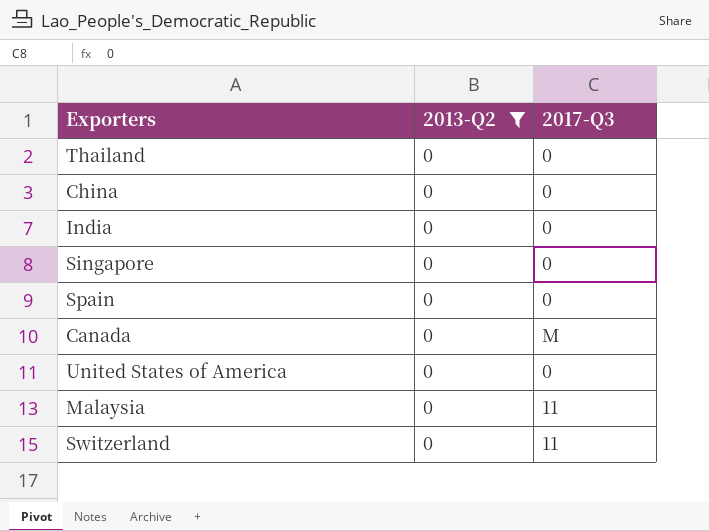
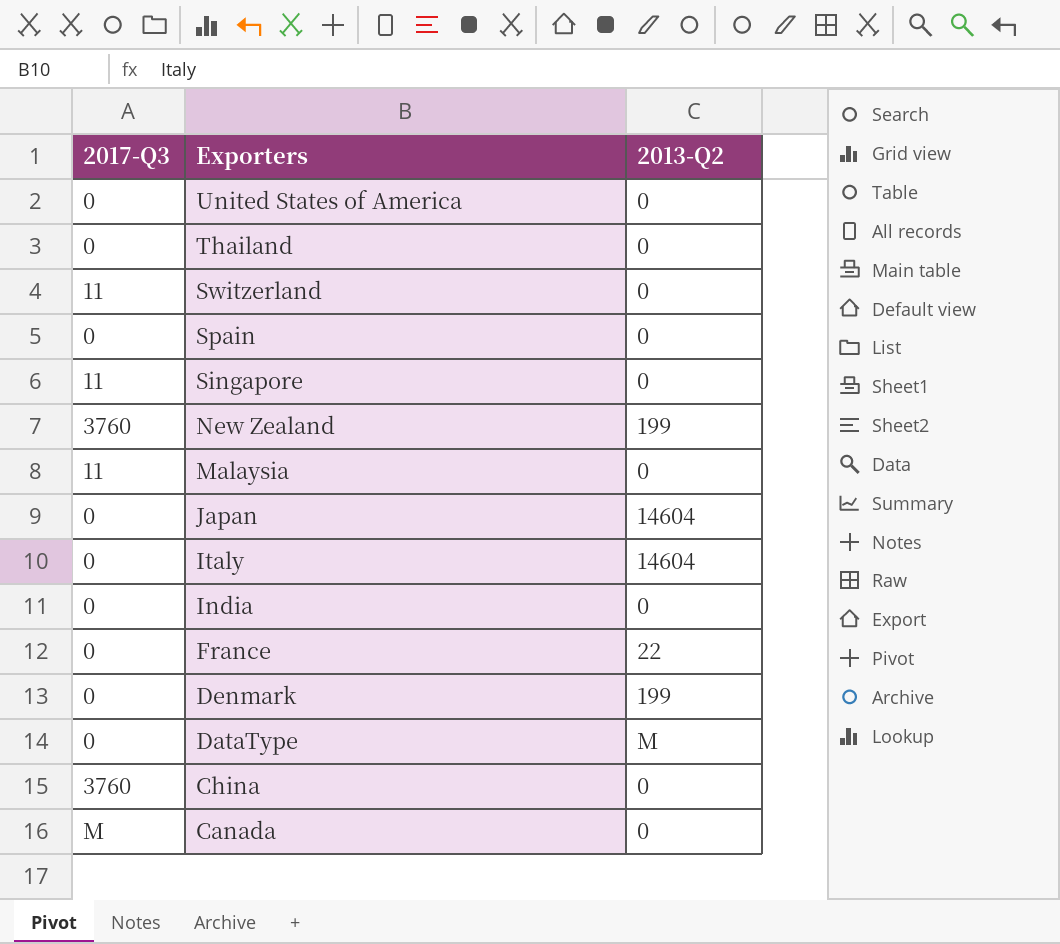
filter: 2013-Q2 = 0 -> none
row order: none -> Exporters descending
column 2017-Q3 | position: 3 -> 1
Singapore | 2017-Q3: 0 -> 11
China | 2017-Q3: 0 -> 3760

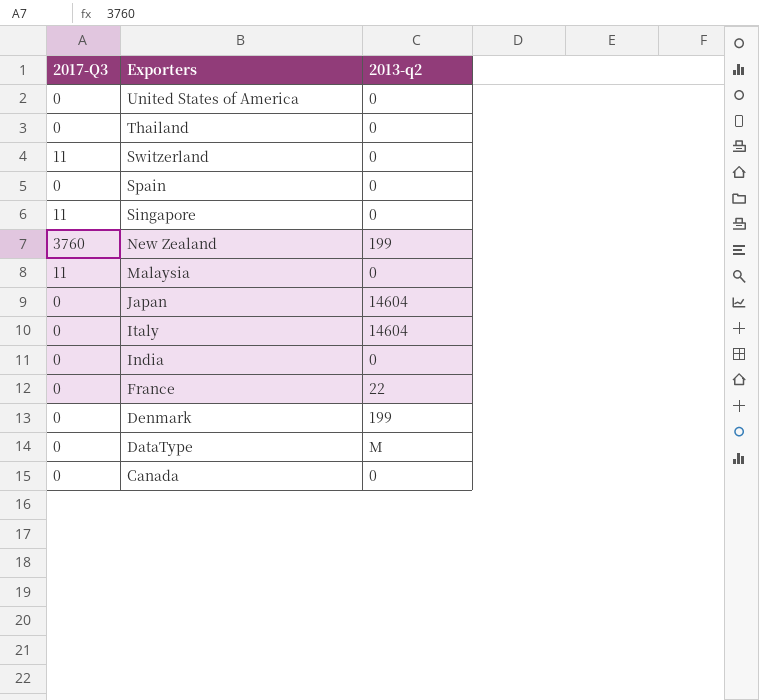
column name: 2013-Q2 -> 2013-q2
row China: 3760 | 0 -> none
Canada | 2017-Q3: M -> 0

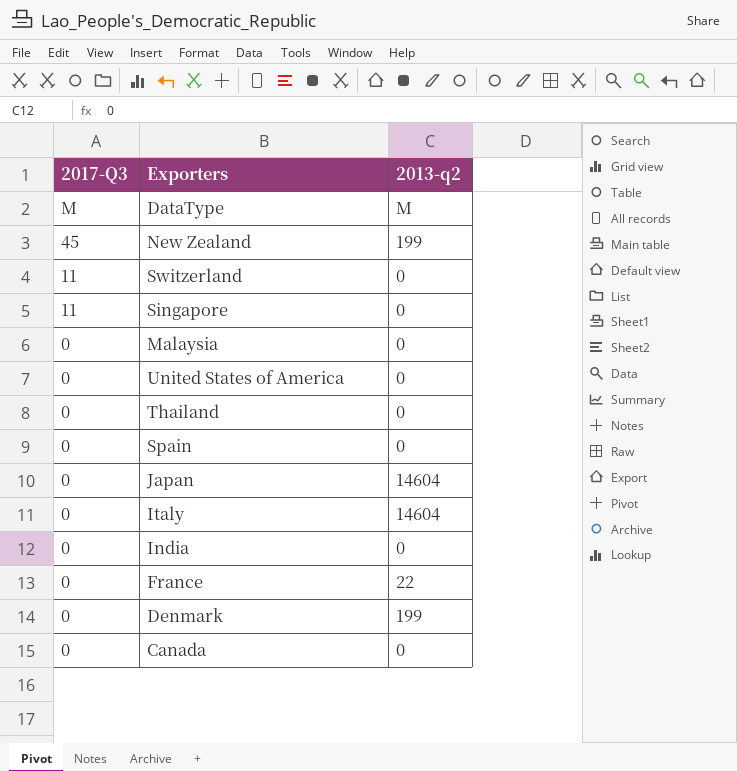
row order: Exporters descending -> 2017-Q3 descending
DataType | 2017-Q3: 0 -> M
New Zealand | 2017-Q3: 3760 -> 45
Malaysia | 2017-Q3: 11 -> 0

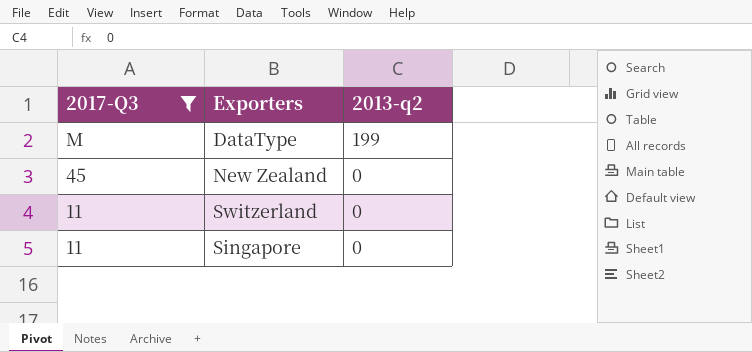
filter: none -> 2017-Q3 != 0
DataType | 2013-q2: M -> 199
New Zealand | 2013-q2: 199 -> 0

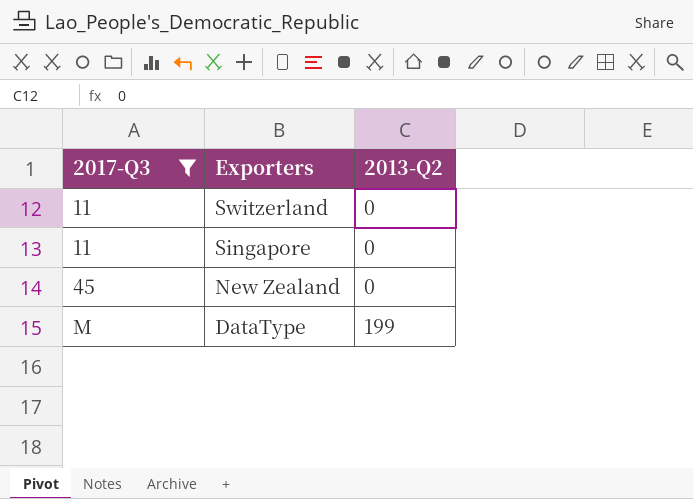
row order: 2017-Q3 descending -> 2017-Q3 ascending
column name: 2013-q2 -> 2013-Q2

